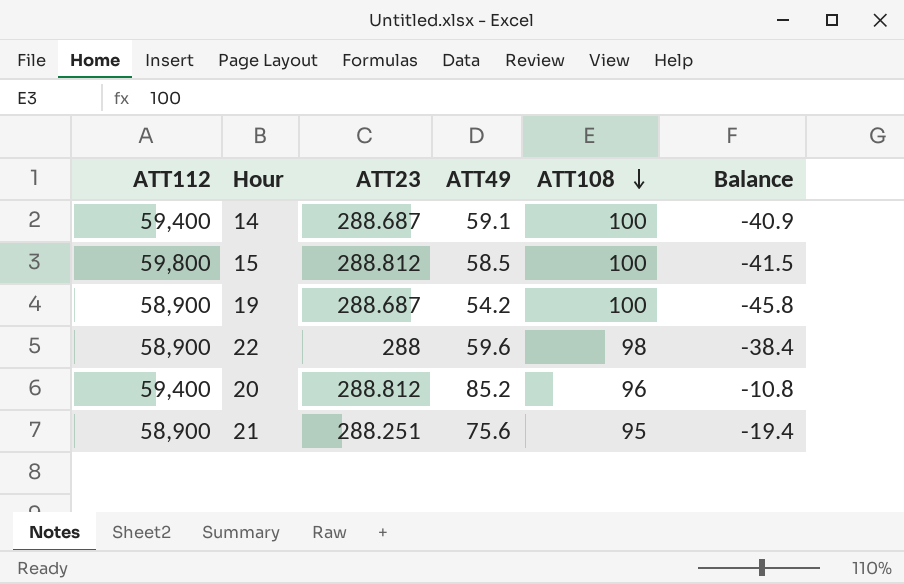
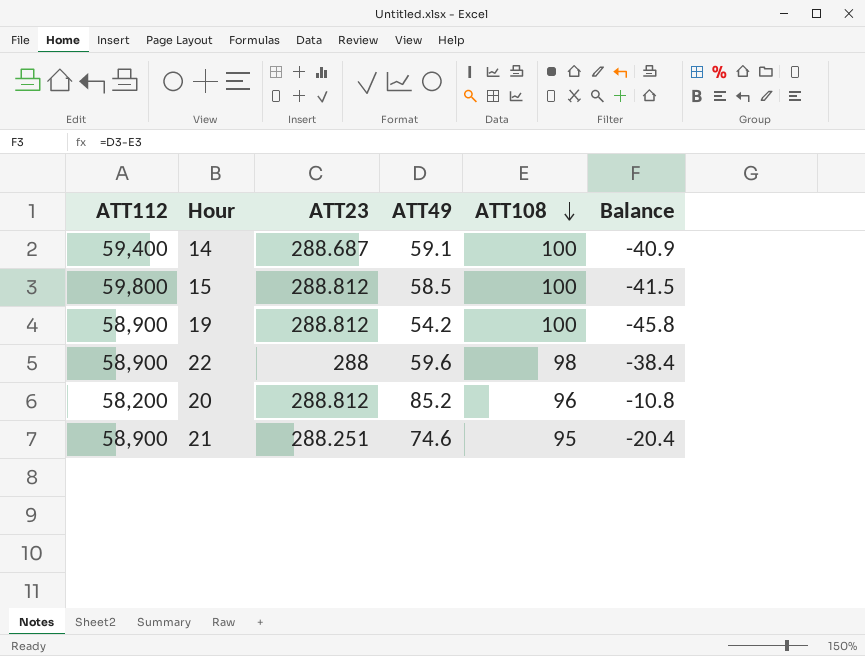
19 | ATT23: 288.687 -> 288.812
20 | ATT112: 59,400 -> 58,200
21 | ATT49: 75.6 -> 74.6
21 | Balance: -19.4 -> -20.4

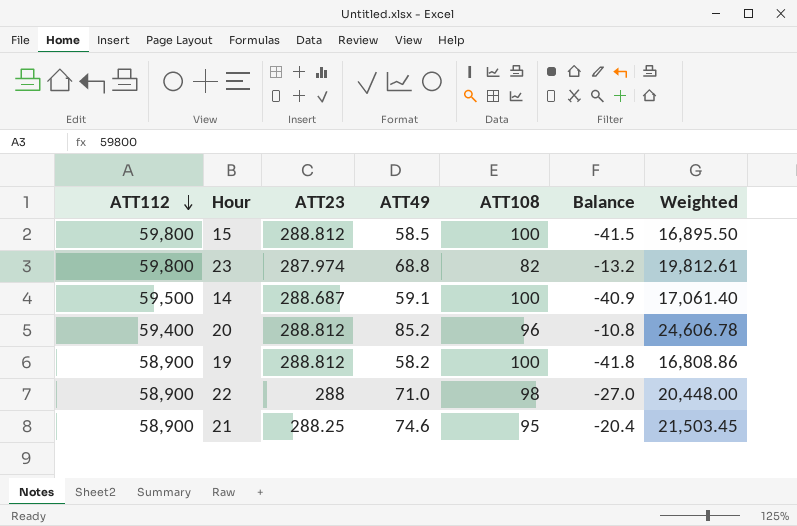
row order: ATT108 descending -> ATT112 descending
column Weighted | formula: none -> [ATT23] * [ATT49]
row 23: none -> 59,800 | 287.974 | 68.8 | 82 | -13.2 | 19,812.61
14 | ATT112: 59,400 -> 59,500
20 | ATT112: 58,200 -> 59,400
19 | ATT49: 54.2 -> 58.2
19 | Balance: -45.8 -> -41.8
22 | ATT49: 59.6 -> 71.0
22 | Balance: -38.4 -> -27.0
21 | ATT23: 288.251 -> 288.25

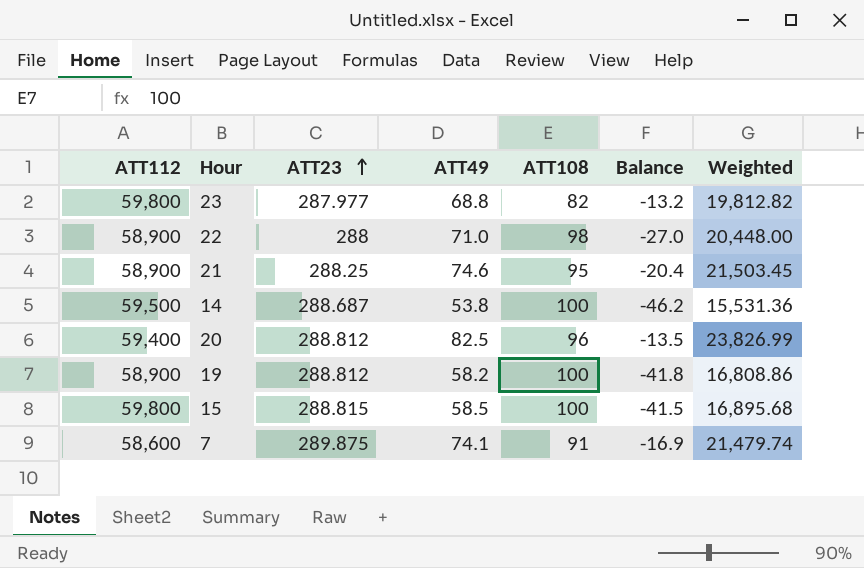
row order: ATT112 descending -> ATT23 ascending
23 | ATT23: 287.974 -> 287.977
23 | Weighted: 19,812.61 -> 19,812.82
14 | ATT49: 59.1 -> 53.8
14 | Balance: -40.9 -> -46.2
14 | Weighted: 17,061.40 -> 15,531.36
20 | ATT49: 85.2 -> 82.5
20 | Balance: -10.8 -> -13.5
20 | Weighted: 24,606.78 -> 23,826.99
15 | ATT23: 288.812 -> 288.815
15 | Weighted: 16,895.50 -> 16,895.68
row 7: none -> 58,600 | 289.875 | 74.1 | 91 | -16.9 | 21,479.74

